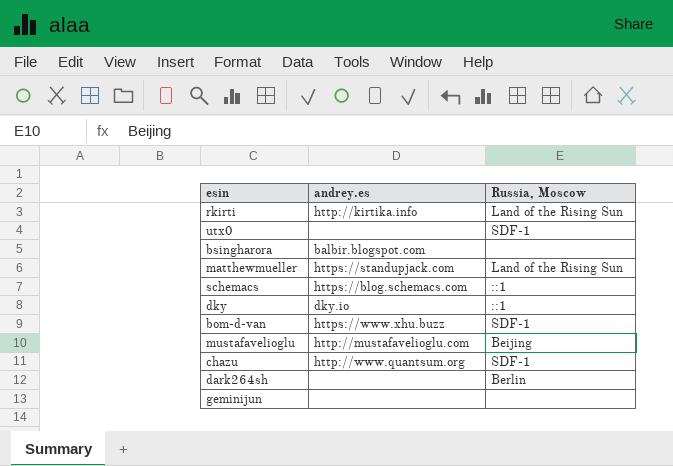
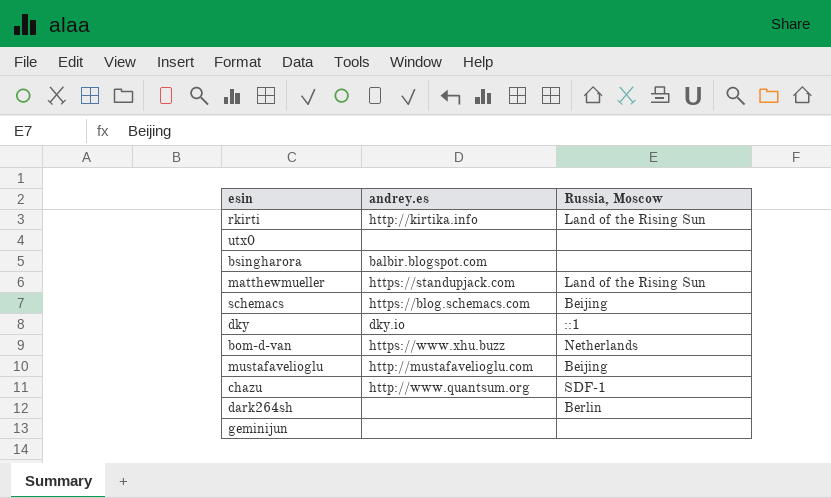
utx0 | Russia, Moscow: SDF-1 -> none
schemacs | Russia, Moscow: ::1 -> Beijing
bom-d-van | Russia, Moscow: SDF-1 -> Netherlands

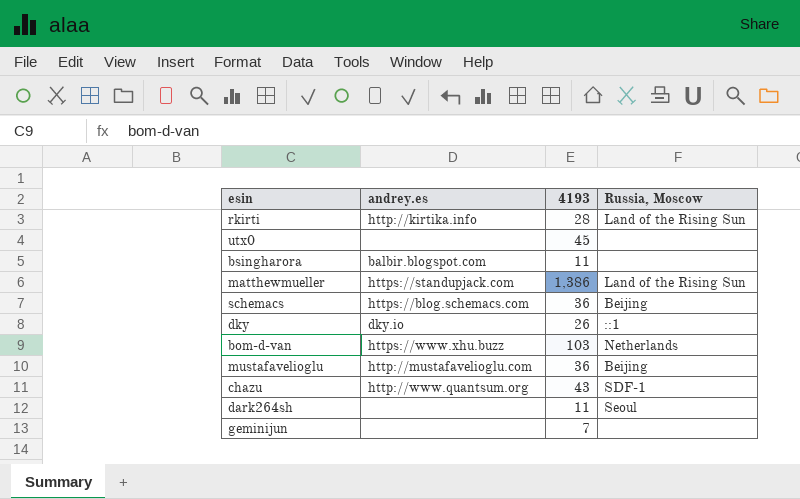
column 4193 | position: none -> 3
dark264sh | Russia, Moscow: Berlin -> Seoul

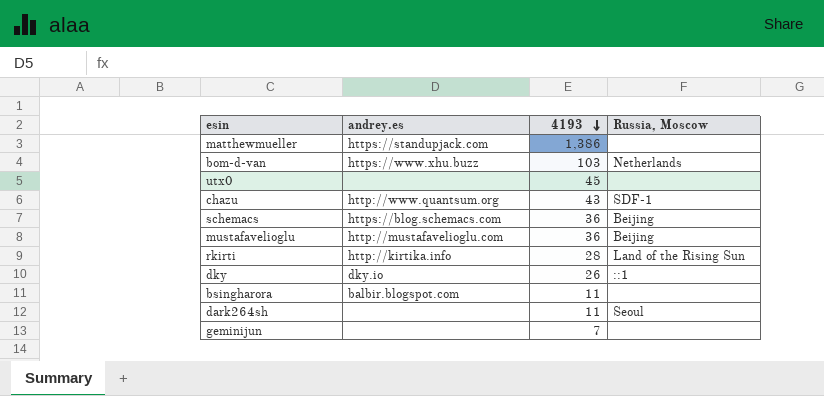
row order: none -> 4193 descending
matthewmueller | Russia, Moscow: Land of the Rising Sun -> none

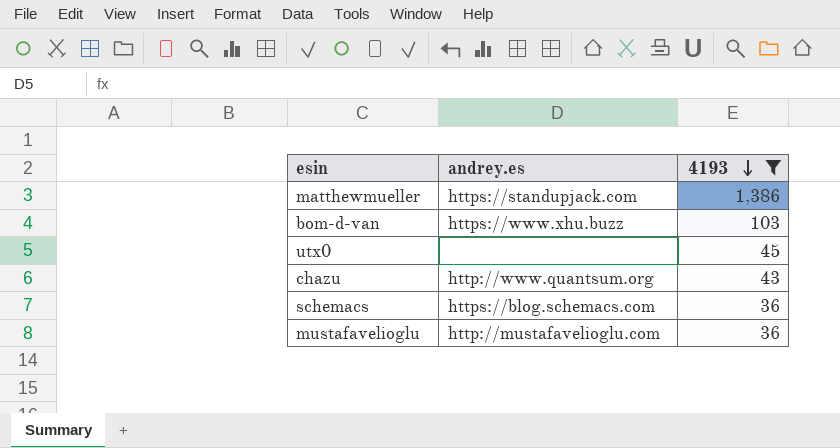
filter: none -> 4193 >= 36
column Russia, Moscow | position: 4 -> none

